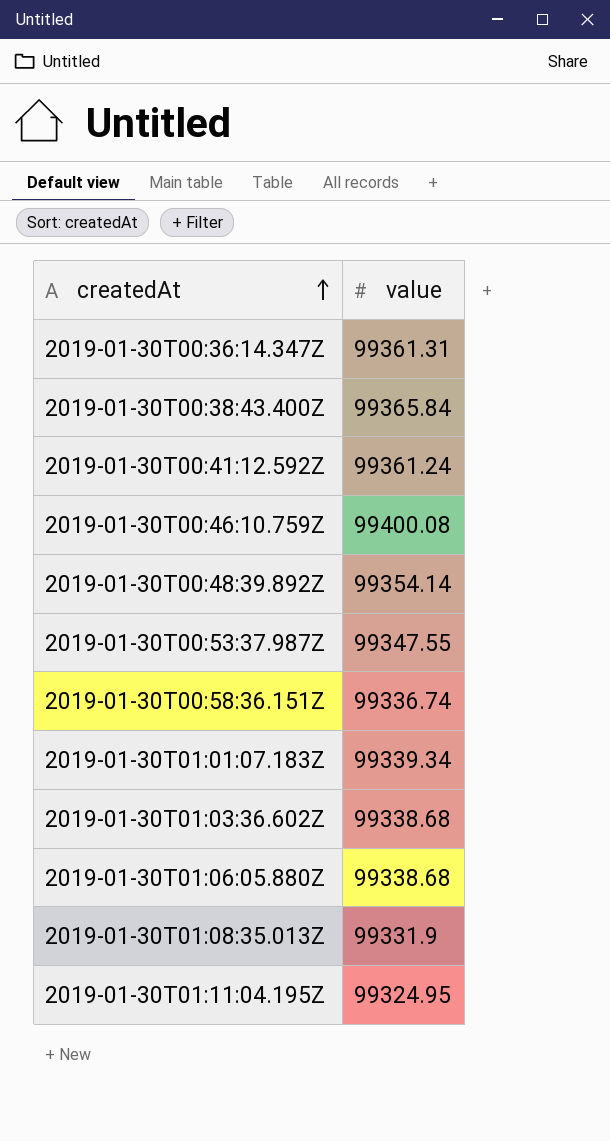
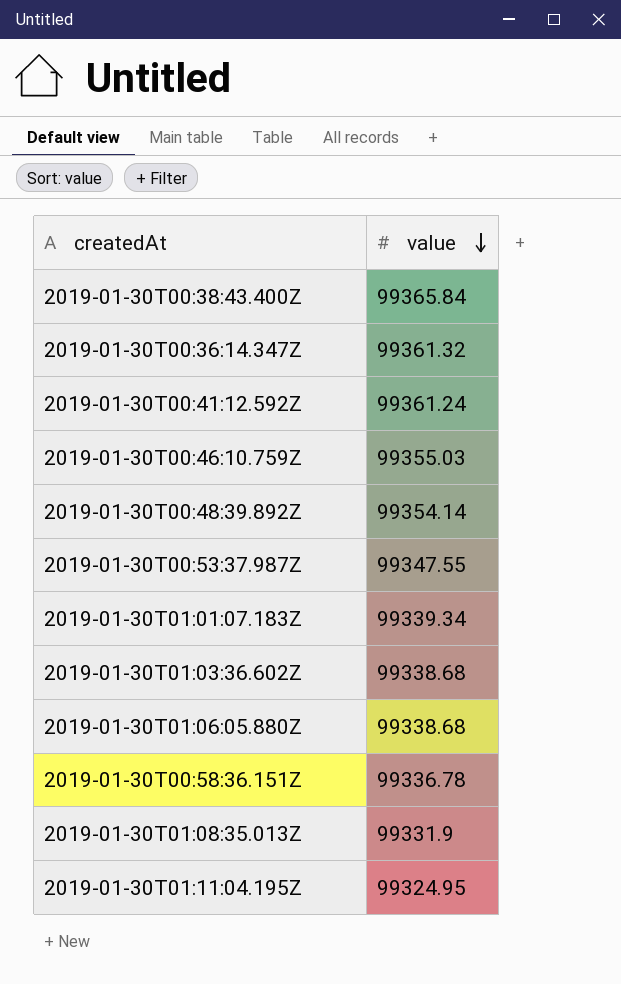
row order: createdAt ascending -> value descending
2019-01-30T00:36:14.347Z | value: 99361.31 -> 99361.32
2019-01-30T00:46:10.759Z | value: 99400.08 -> 99355.03
2019-01-30T00:58:36.151Z | value: 99336.74 -> 99336.78

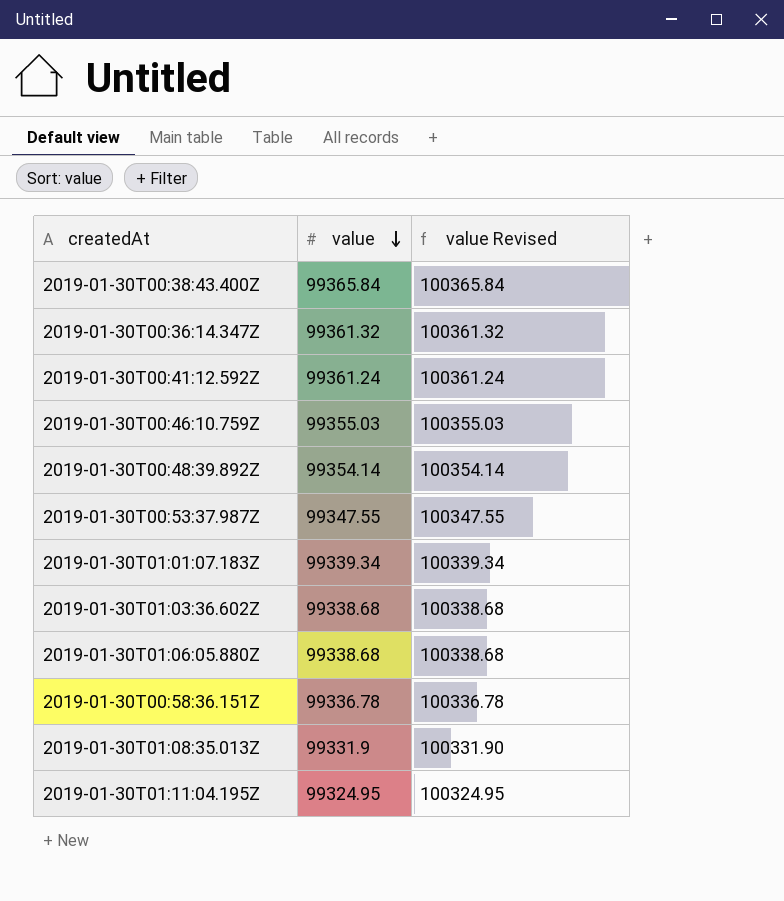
column value Revised | formula: none -> [value] + 1000

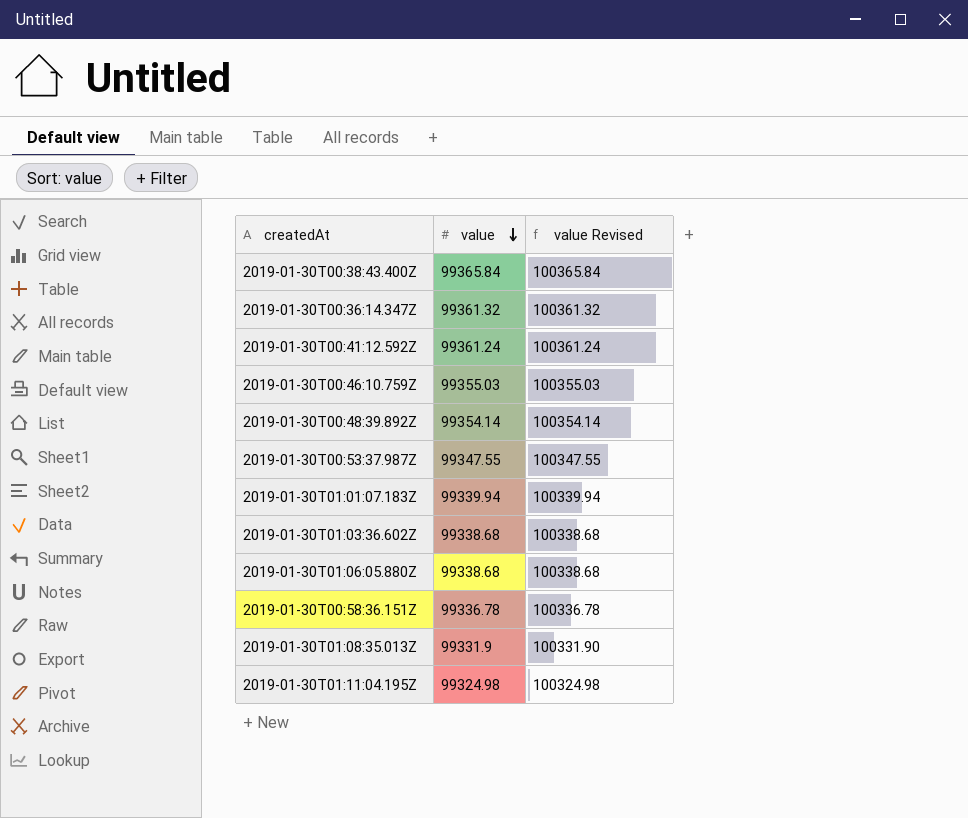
2019-01-30T01:01:07.183Z | value: 99339.34 -> 99339.94
2019-01-30T01:01:07.183Z | value Revised: 100339.34 -> 100339.94
2019-01-30T01:11:04.195Z | value: 99324.95 -> 99324.98
2019-01-30T01:11:04.195Z | value Revised: 100324.95 -> 100324.98

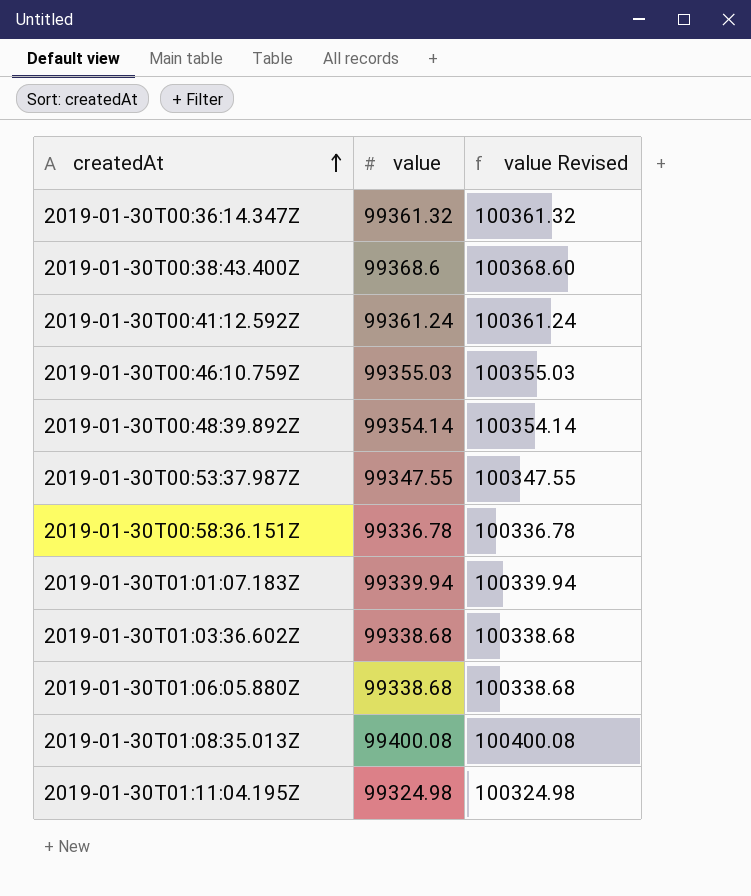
row order: value descending -> createdAt ascending
2019-01-30T00:38:43.400Z | value: 99365.84 -> 99368.6
2019-01-30T00:38:43.400Z | value Revised: 100365.84 -> 100368.60
2019-01-30T01:08:35.013Z | value: 99331.9 -> 99400.08
2019-01-30T01:08:35.013Z | value Revised: 100331.90 -> 100400.08

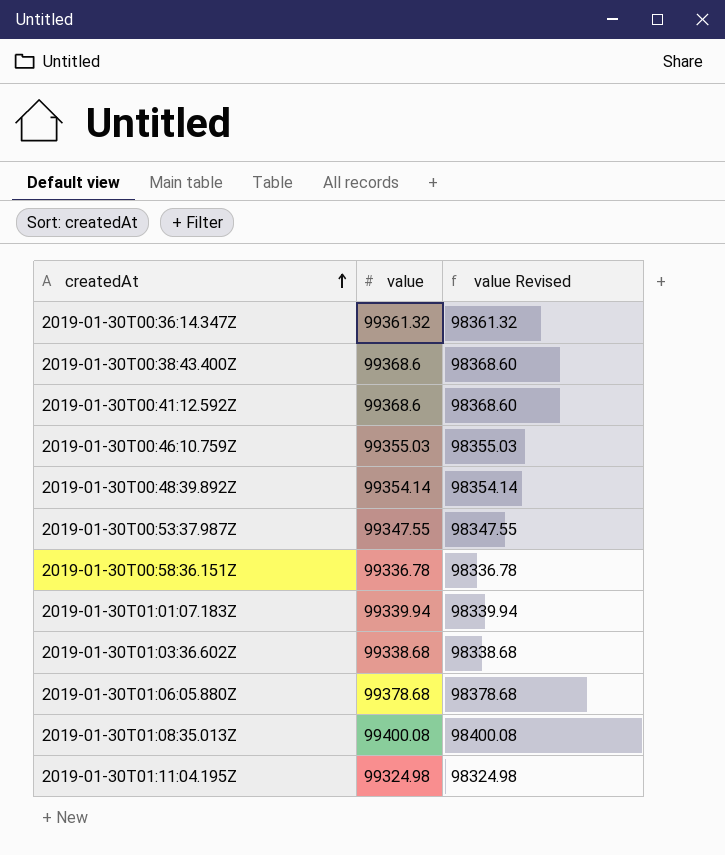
column value Revised | formula: [value] + 1000 -> [value] - 1000
2019-01-30T00:41:12.592Z | value: 99361.24 -> 99368.6
2019-01-30T01:06:05.880Z | value: 99338.68 -> 99378.68

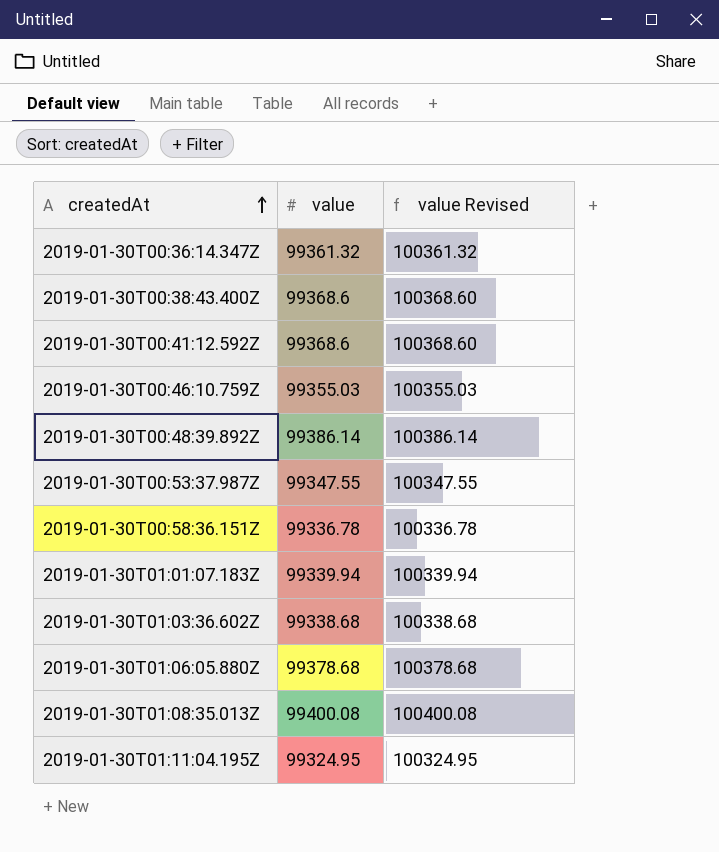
column value Revised | formula: [value] - 1000 -> [value] + 1000
2019-01-30T00:48:39.892Z | value: 99354.14 -> 99386.14
2019-01-30T01:11:04.195Z | value: 99324.98 -> 99324.95

